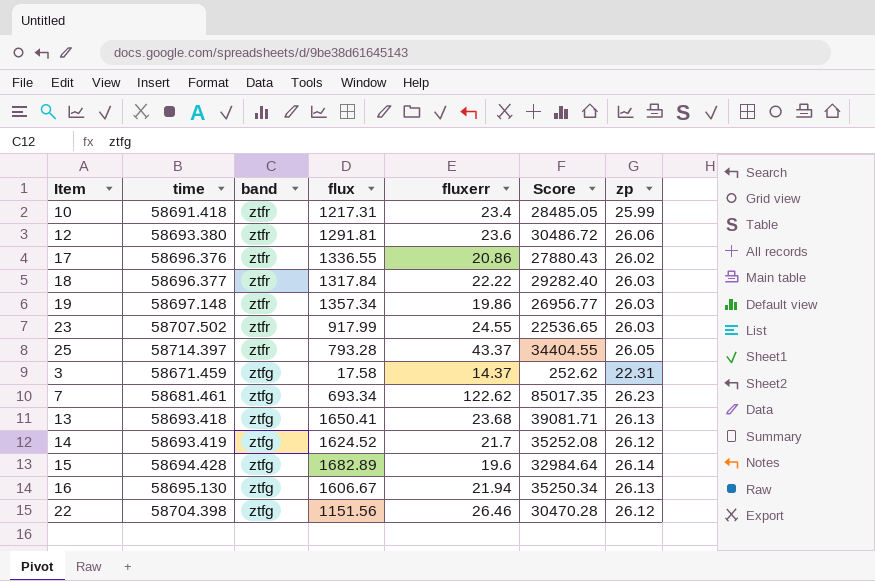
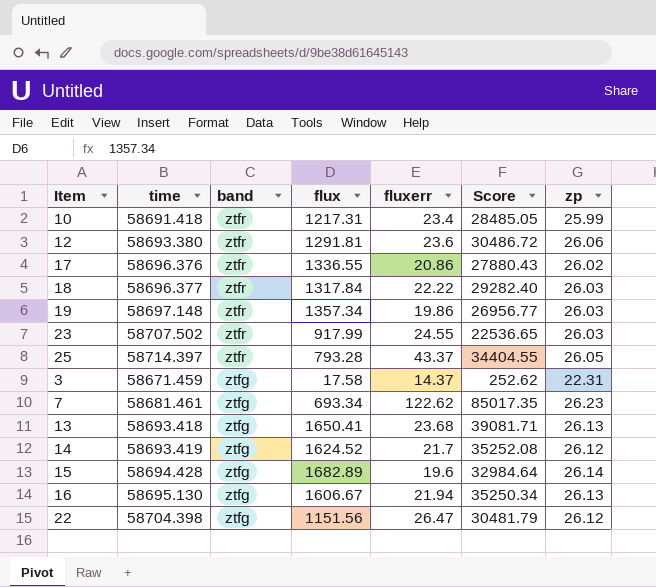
22 | fluxerr: 26.46 -> 26.47
22 | Score: 30470.28 -> 30481.79

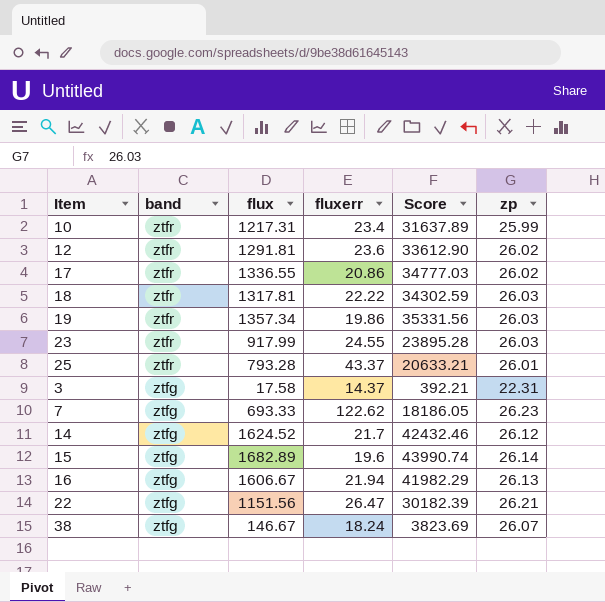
column time | position: 2 -> none
column Score | formula: [flux] * [fluxerr] -> [flux] * [zp]
row 13: 58693.418 | ztfg | 1650.41 | 23.68 | 39081.71 | 26.13 -> none
12 | zp: 26.06 -> 26.02
18 | flux: 1317.84 -> 1317.81
25 | zp: 26.05 -> 26.01
7 | flux: 693.34 -> 693.33
22 | zp: 26.12 -> 26.21
row 38: none -> ztfg | 146.67 | 18.24 | 3823.69 | 26.07

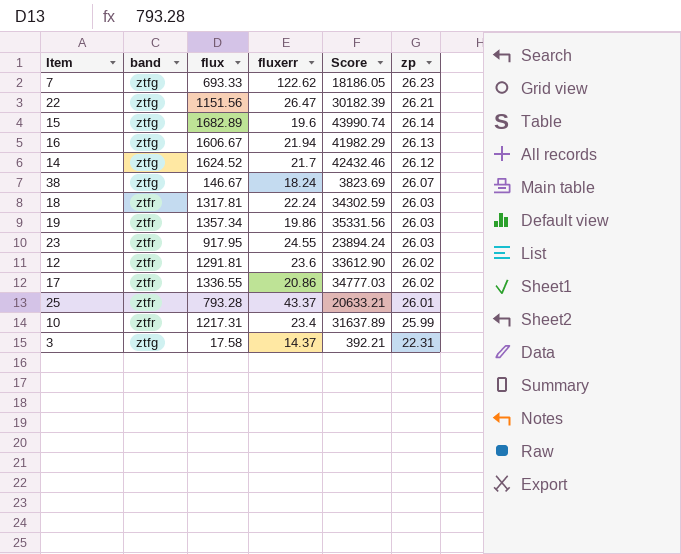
row order: band descending -> zp descending
18 | fluxerr: 22.22 -> 22.24
23 | flux: 917.99 -> 917.95
23 | Score: 23895.28 -> 23894.24

